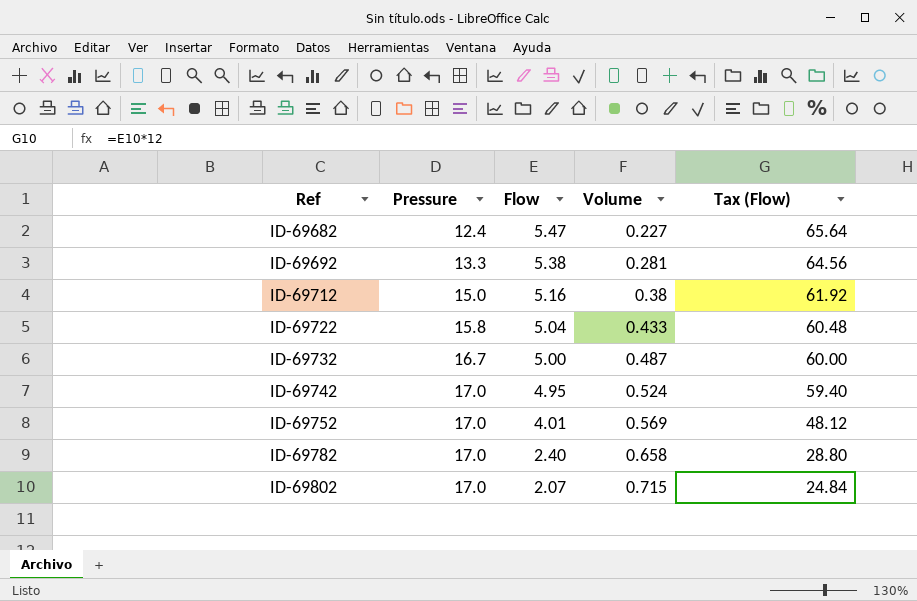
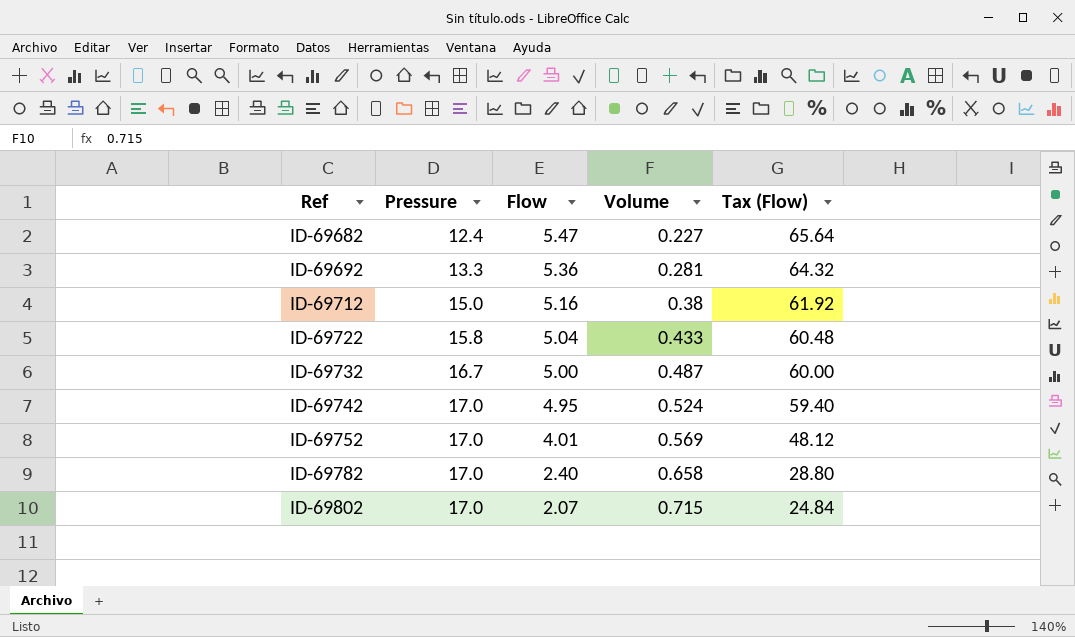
ID-69692 | Flow: 5.38 -> 5.36
ID-69692 | Tax (Flow): 64.56 -> 64.32

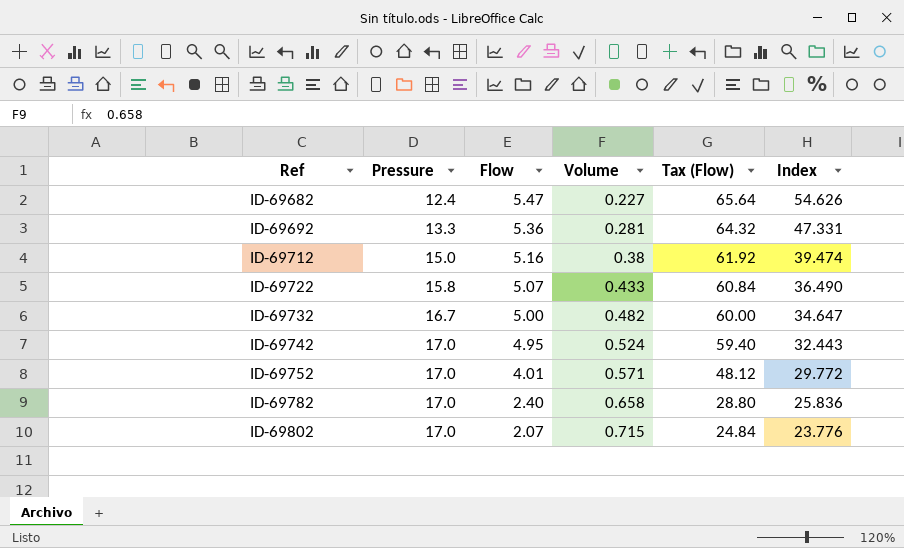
column Index | formula: none -> [Pressure] / [Volume]
ID-69722 | Flow: 5.04 -> 5.07
ID-69722 | Tax (Flow): 60.48 -> 60.84
ID-69732 | Volume: 0.487 -> 0.482
ID-69752 | Volume: 0.569 -> 0.571

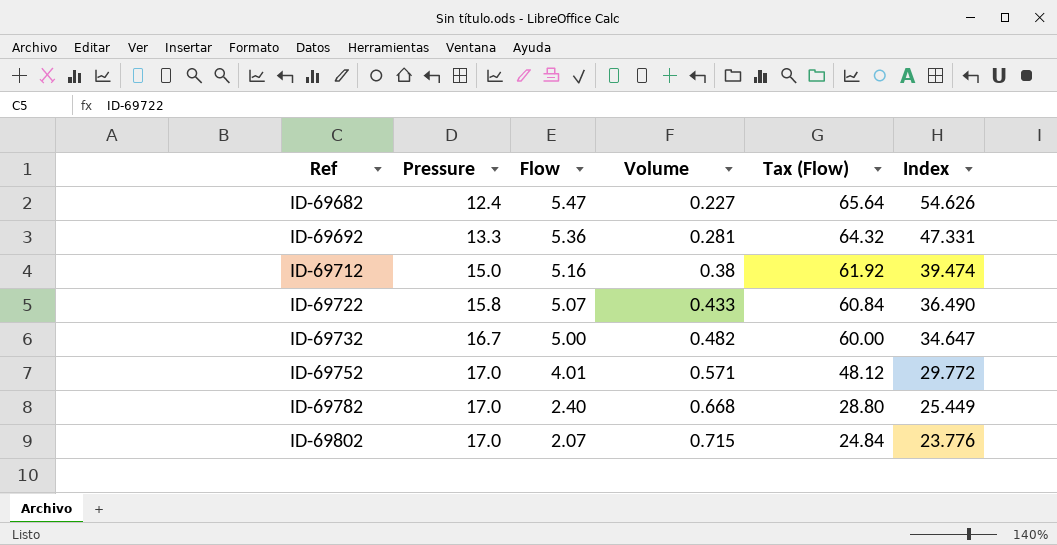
row ID-69742: 17.0 | 4.95 | 0.524 | 59.40 | 32.443 -> none
ID-69782 | Volume: 0.658 -> 0.668
ID-69782 | Index: 25.836 -> 25.449

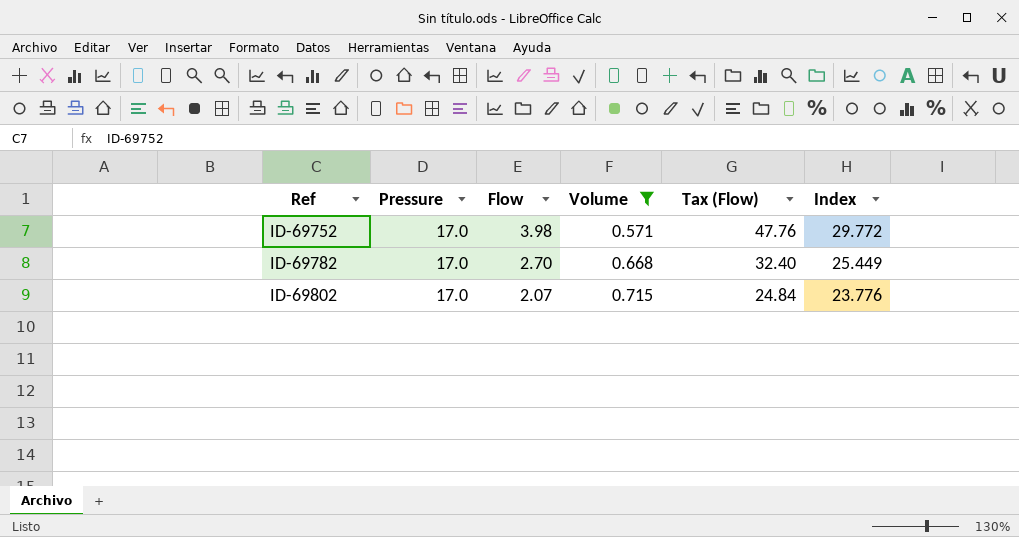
filter: none -> Volume >= 0.571
ID-69752 | Flow: 4.01 -> 3.98
ID-69752 | Tax (Flow): 48.12 -> 47.76
ID-69782 | Flow: 2.40 -> 2.70
ID-69782 | Tax (Flow): 28.80 -> 32.40

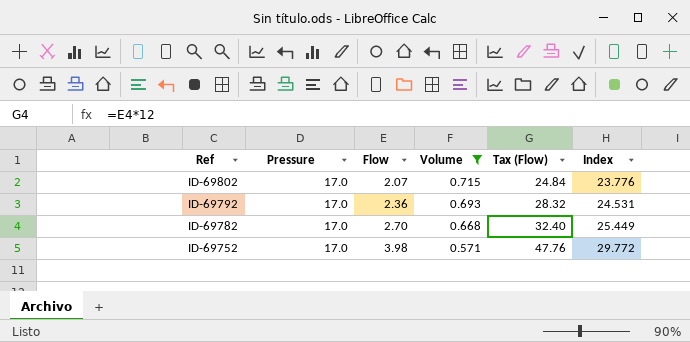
row order: Ref ascending -> Ref descending
row ID-69792: none -> 17.0 | 2.36 | 0.693 | 28.32 | 24.531

